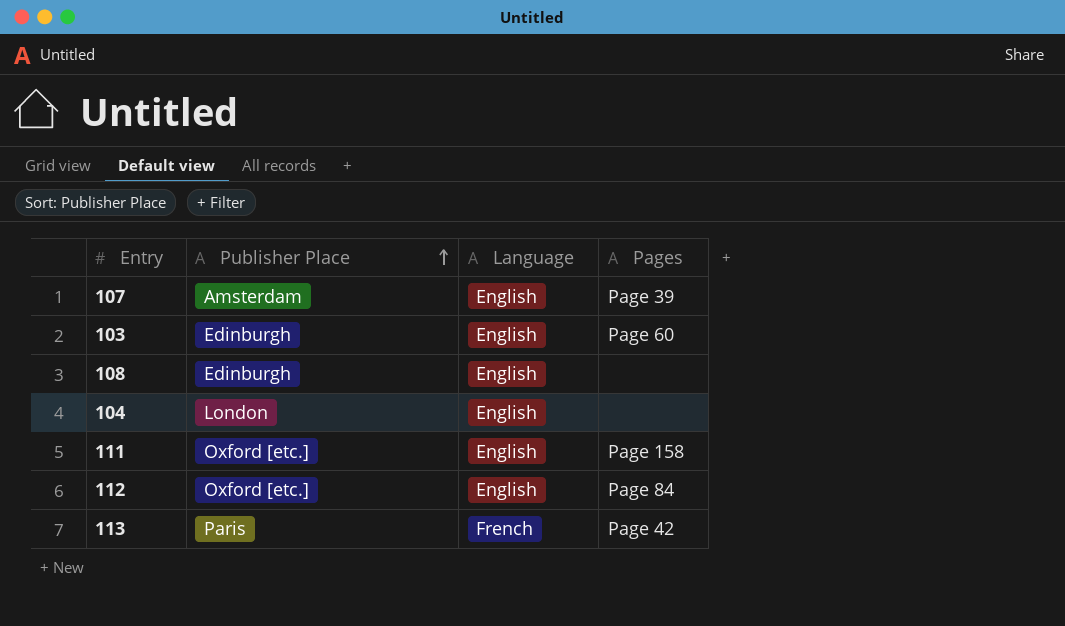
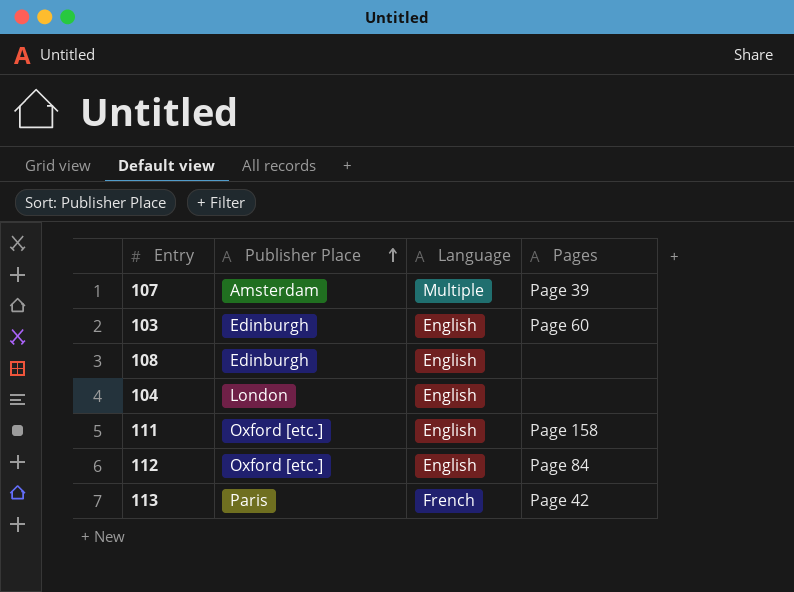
107 | Language: English -> Multiple

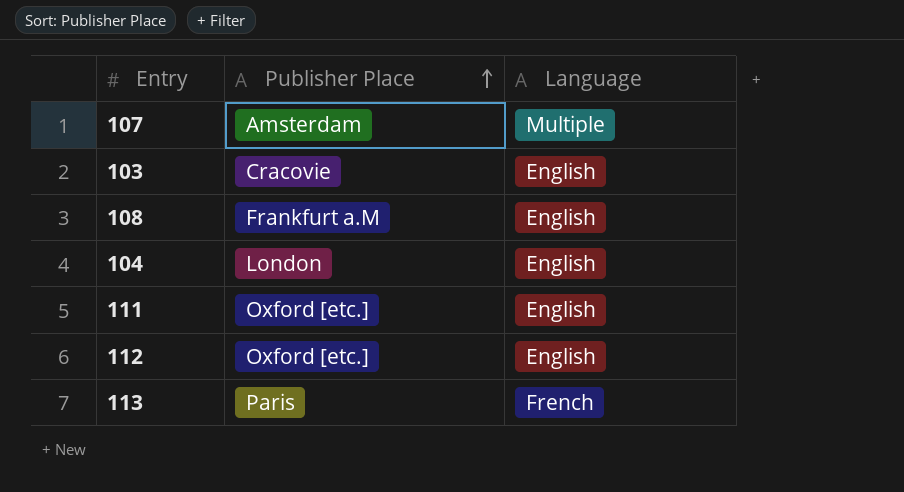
column Pages | position: 4 -> none
103 | Publisher Place: Edinburgh -> Cracovie
108 | Publisher Place: Edinburgh -> Frankfurt a.M

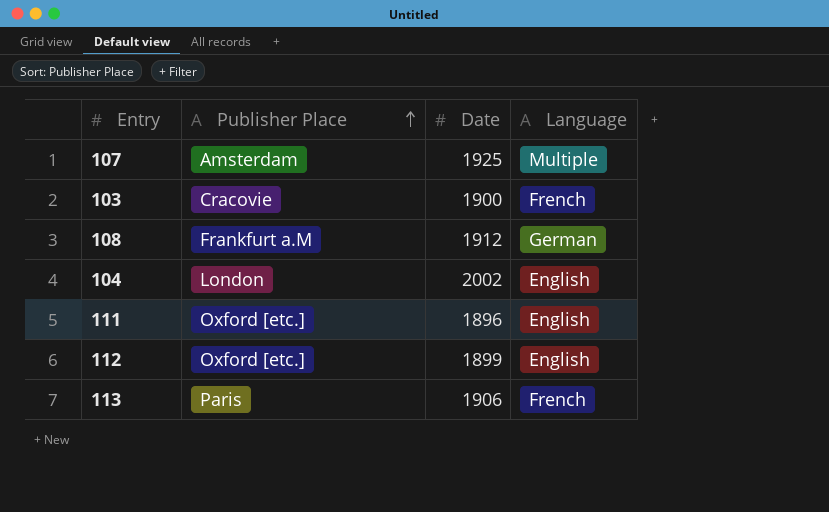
column Date | position: none -> 3
103 | Language: English -> French
108 | Language: English -> German

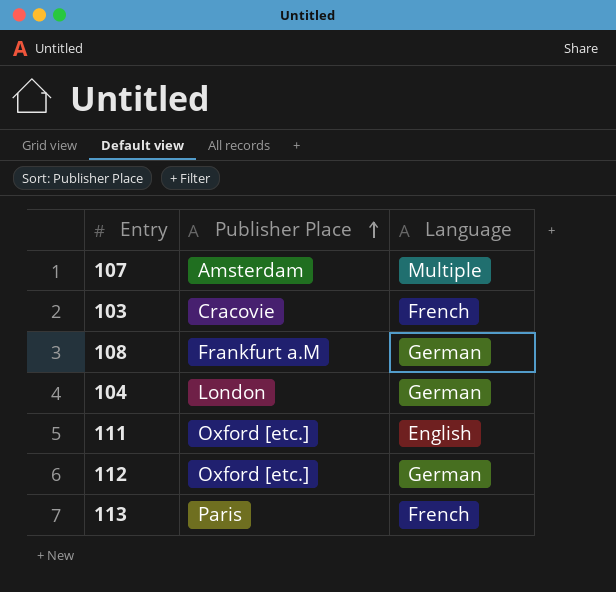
column Date | position: 3 -> none
104 | Language: English -> German
112 | Language: English -> German

